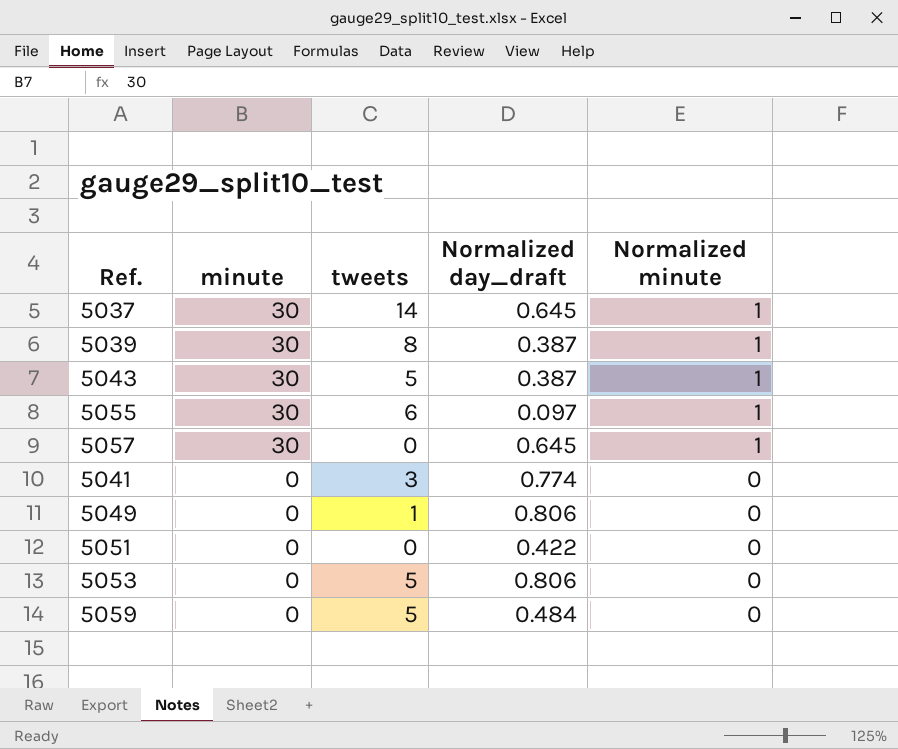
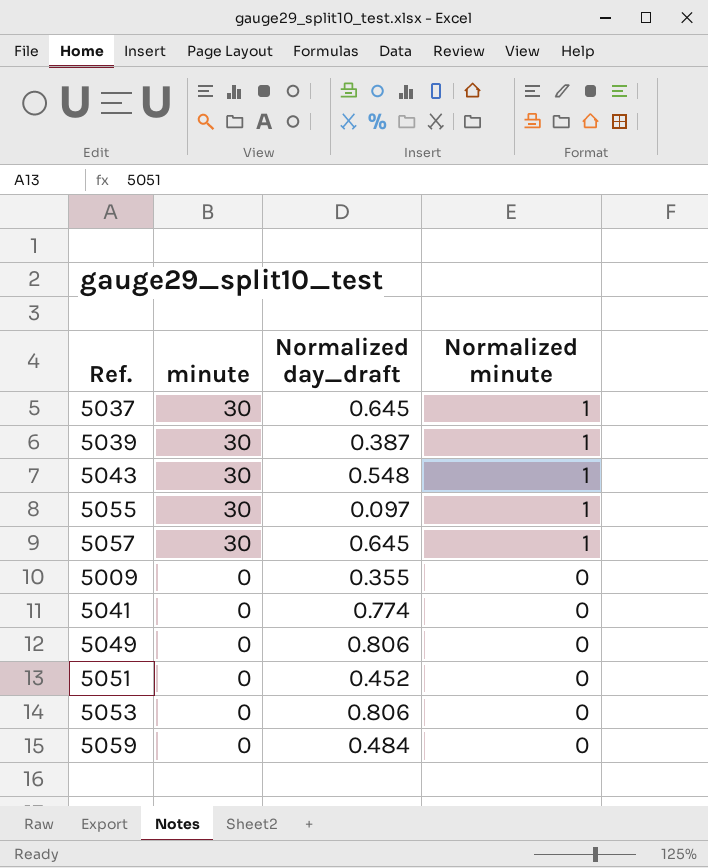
column tweets | position: 3 -> none
5043 | Normalized day_draft: 0.387 -> 0.548
row 5009: none -> 0 | 0.355 | 0
5051 | Normalized day_draft: 0.422 -> 0.452

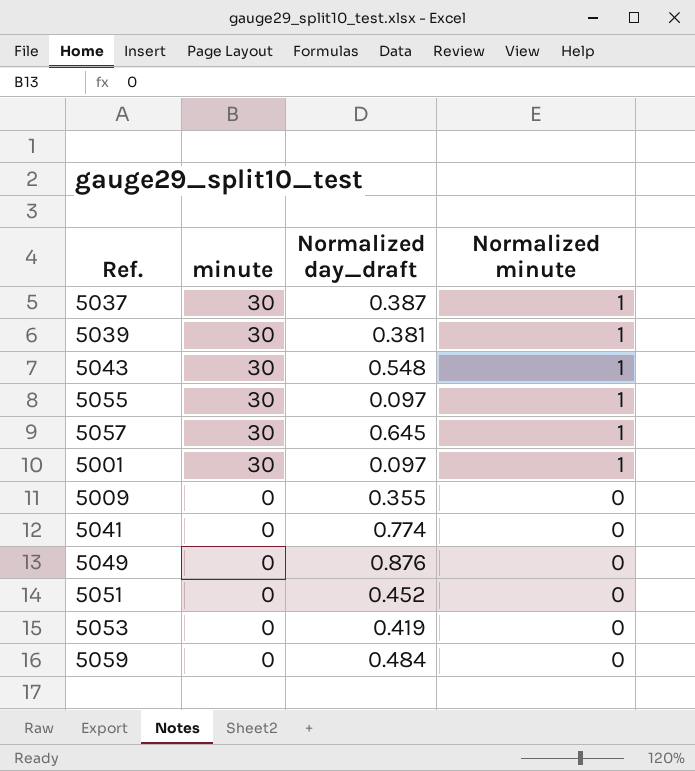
5037 | Normalized day_draft: 0.645 -> 0.387
5039 | Normalized day_draft: 0.387 -> 0.381
row 5001: none -> 30 | 0.097 | 1
5049 | Normalized day_draft: 0.806 -> 0.876
5053 | Normalized day_draft: 0.806 -> 0.419

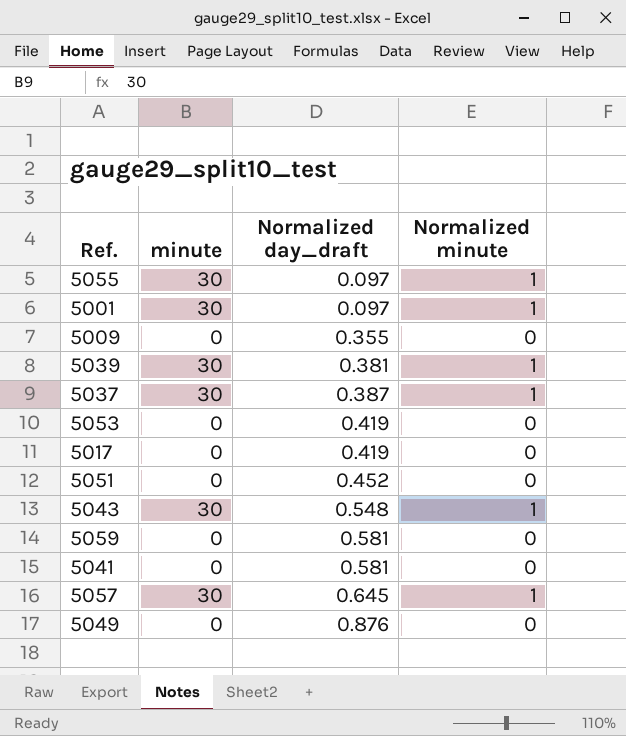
row order: minute descending -> Normalized day_draft ascending
row 5017: none -> 0 | 0.419 | 0
5059 | Normalized day_draft: 0.484 -> 0.581
5041 | Normalized day_draft: 0.774 -> 0.581

